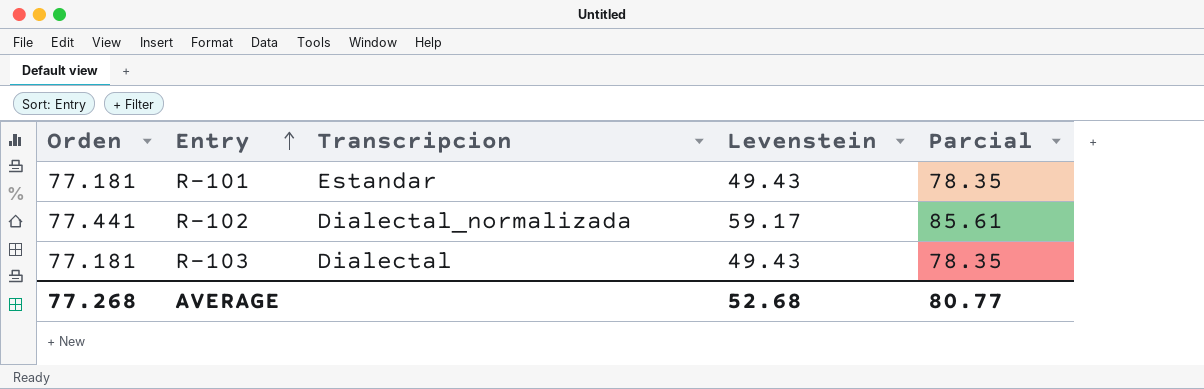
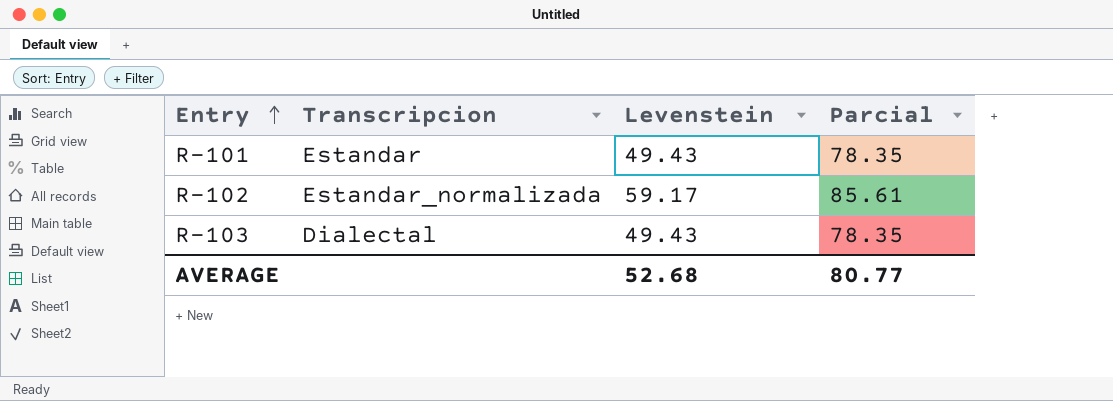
column Orden | position: 1 -> none
R-102 | Transcripcion: Dialectal_normalizada -> Estandar_normalizada

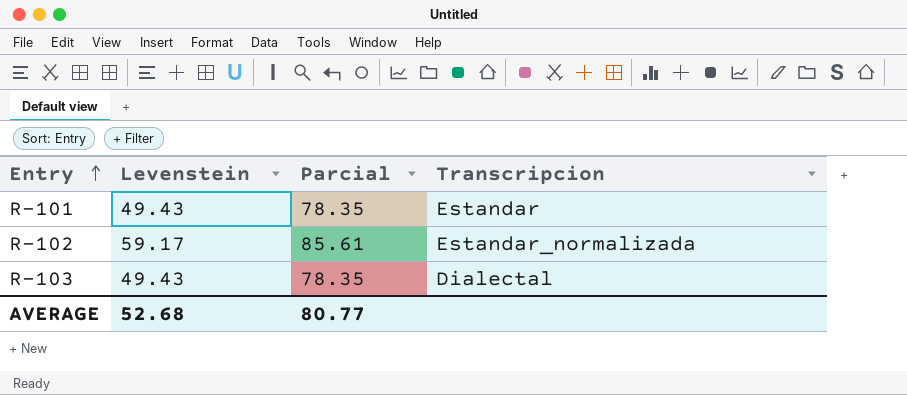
column Transcripcion | position: 2 -> 4

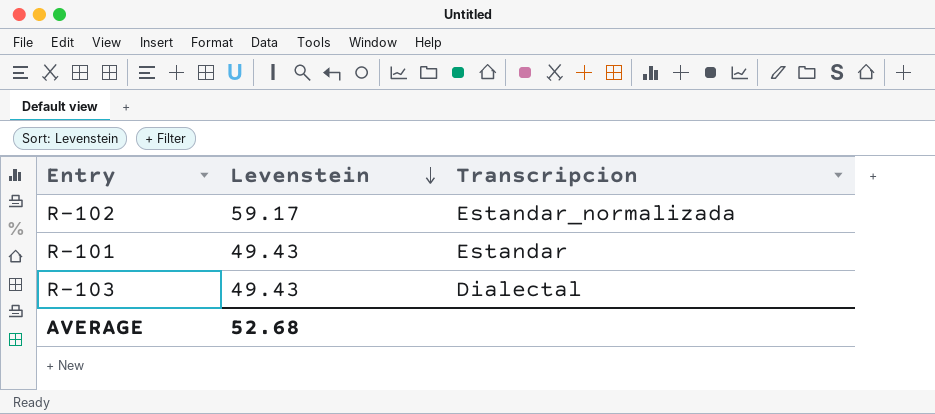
row order: Entry ascending -> Levenstein descending
column Parcial | position: 3 -> none

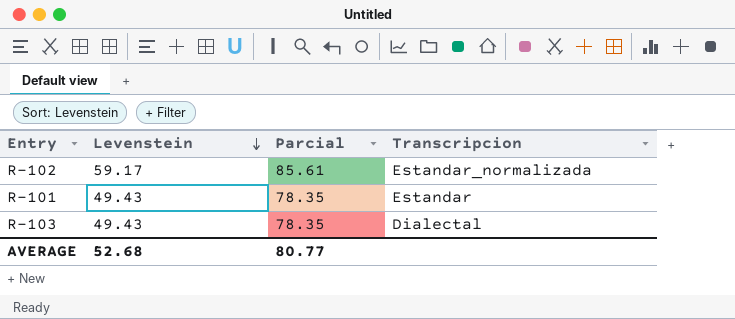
column Parcial | position: none -> 3

